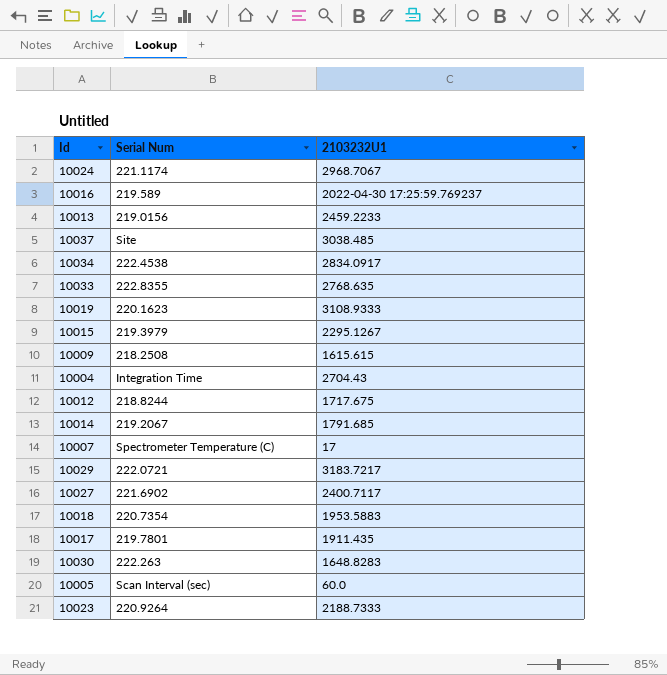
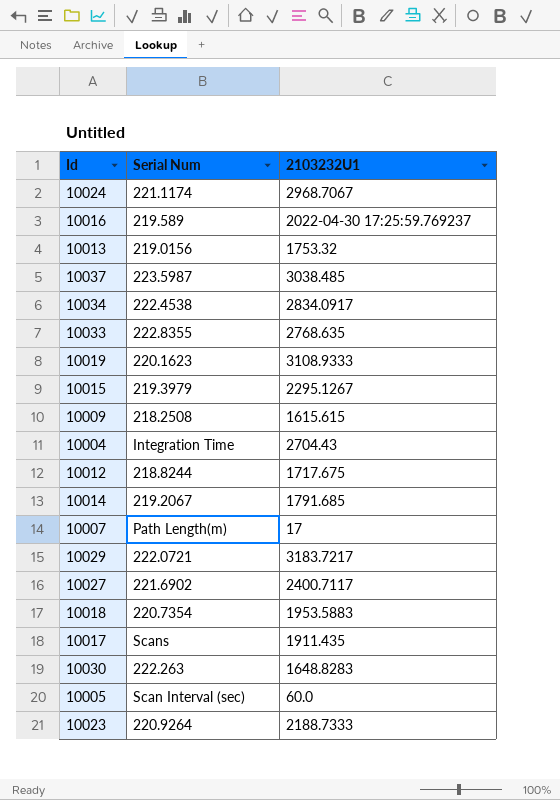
10013 | 2103232U1: 2459.2233 -> 1753.32
10037 | Serial Num: Site -> 223.5987
10007 | Serial Num: Spectrometer Temperature (C) -> Path Length(m)
10017 | Serial Num: 219.7801 -> Scans

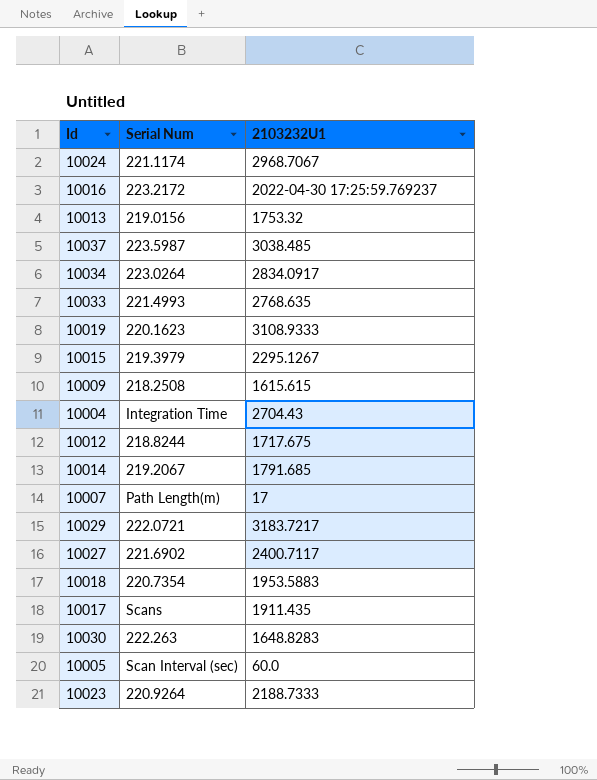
10016 | Serial Num: 219.589 -> 223.2172
10034 | Serial Num: 222.4538 -> 223.0264
10033 | Serial Num: 222.8355 -> 221.4993

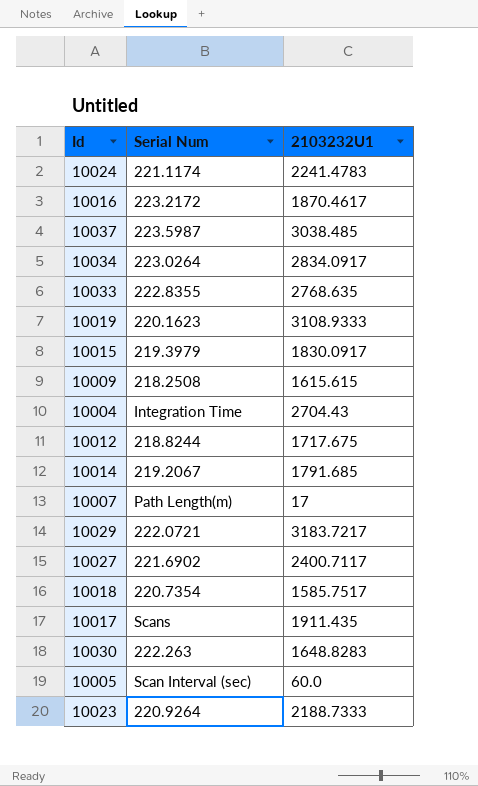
row 10013: 219.0156 | 1753.32 -> none
10024 | 2103232U1: 2968.7067 -> 2241.4783
10016 | 2103232U1: 2022-04-30 17:25:59.769237 -> 1870.4617
10033 | Serial Num: 221.4993 -> 222.8355
10015 | 2103232U1: 2295.1267 -> 1830.0917
10018 | 2103232U1: 1953.5883 -> 1585.7517

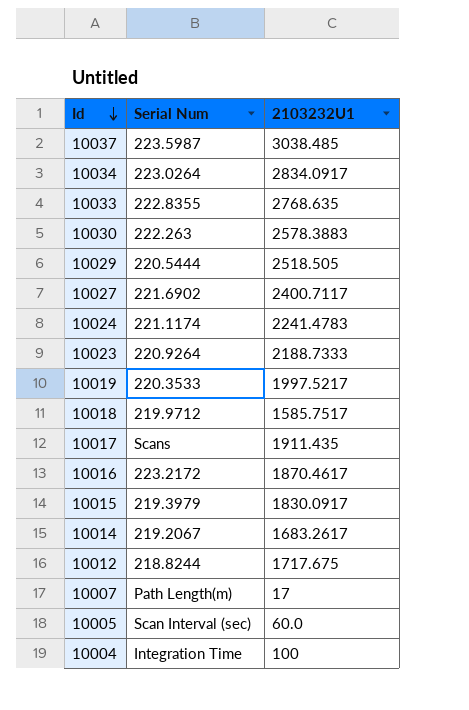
row order: none -> Id descending
row 10009: 218.2508 | 1615.615 -> none
10030 | 2103232U1: 1648.8283 -> 2578.3883
10029 | Serial Num: 222.0721 -> 220.5444
10029 | 2103232U1: 3183.7217 -> 2518.505
10019 | Serial Num: 220.1623 -> 220.3533
10019 | 2103232U1: 3108.9333 -> 1997.5217
10018 | Serial Num: 220.7354 -> 219.9712
10014 | 2103232U1: 1791.685 -> 1683.2617
10004 | 2103232U1: 2704.43 -> 100

